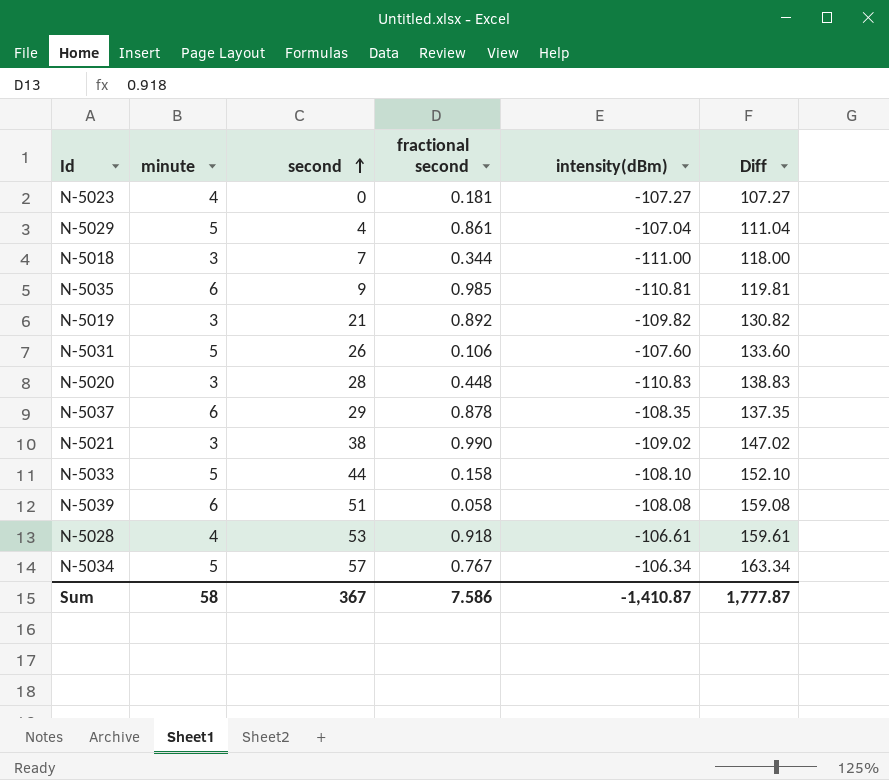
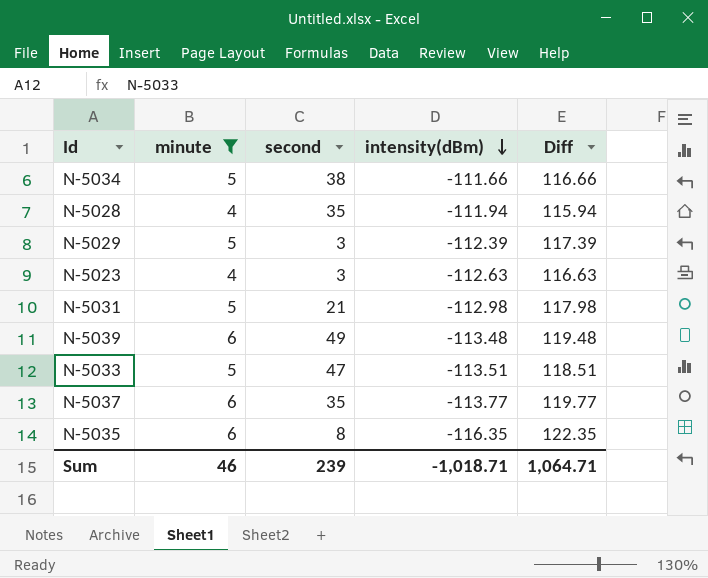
filter: none -> minute != 3
row order: second ascending -> intensity(dBm) descending
column fractional second | position: 4 -> none
column Diff | formula: [second] - [intensity(dBm)] -> [minute] - [intensity(dBm)]
N-5034 | second: 57 -> 38
N-5034 | intensity(dBm): -106.34 -> -111.66
N-5028 | second: 53 -> 35
N-5028 | intensity(dBm): -106.61 -> -111.94
N-5029 | second: 4 -> 3
N-5029 | intensity(dBm): -107.04 -> -112.39
N-5023 | second: 0 -> 3
N-5023 | intensity(dBm): -107.27 -> -112.63
N-5031 | second: 26 -> 21
N-5031 | intensity(dBm): -107.60 -> -112.98
N-5039 | second: 51 -> 49
N-5039 | intensity(dBm): -108.08 -> -113.48
N-5033 | second: 44 -> 47
N-5033 | intensity(dBm): -108.10 -> -113.51
N-5037 | second: 29 -> 35
N-5037 | intensity(dBm): -108.35 -> -113.77
N-5035 | second: 9 -> 8
N-5035 | intensity(dBm): -110.81 -> -116.35
Sum | minute: 58 -> 46
Sum | second: 367 -> 239
Sum | intensity(dBm): -1,410.87 -> -1,018.71
Sum | Diff: 1,777.87 -> 1,064.71

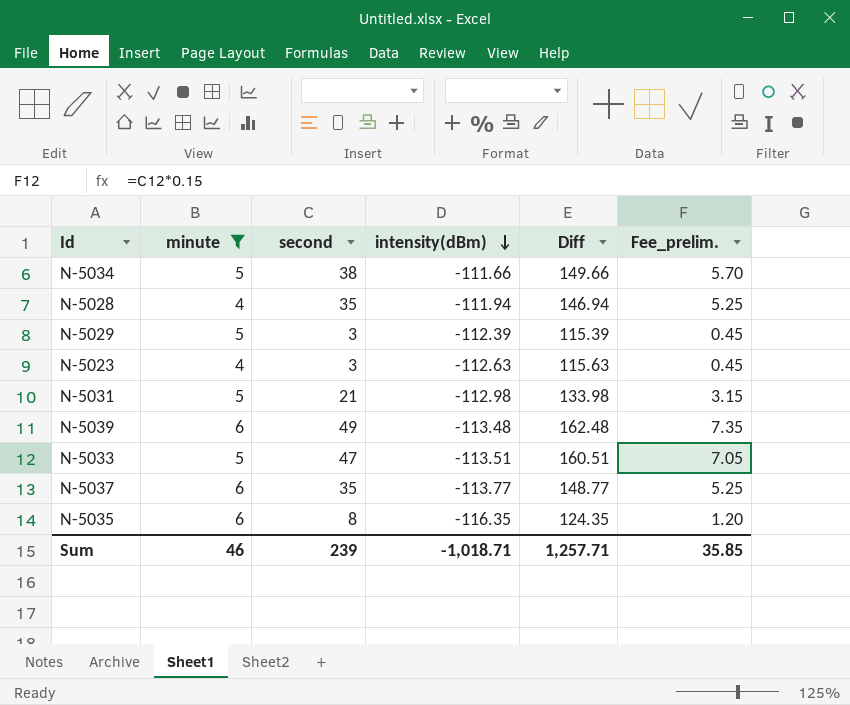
column Diff | formula: [minute] - [intensity(dBm)] -> [second] - [intensity(dBm)]
column Fee_prelim. | formula: none -> [second] * 0.15
Sum | Diff: 1,064.71 -> 1,257.71

